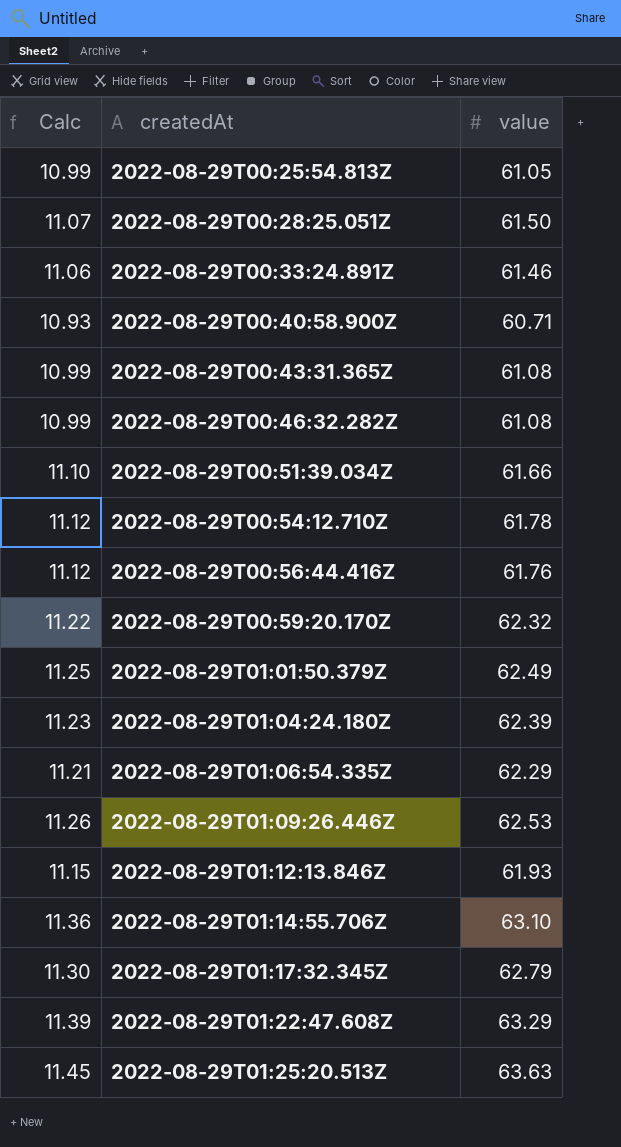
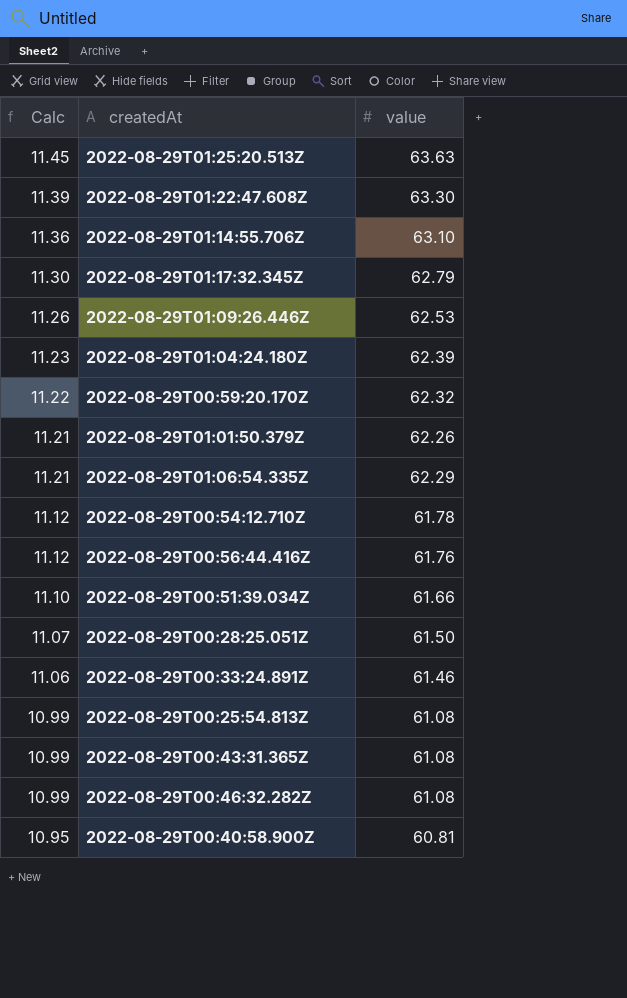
row order: createdAt ascending -> Calc descending
row 2022-08-29T01:12:13.846Z: 11.15 | 61.93 -> none
2022-08-29T01:22:47.608Z | value: 63.29 -> 63.30
2022-08-29T01:01:50.379Z | Calc: 11.25 -> 11.21
2022-08-29T01:01:50.379Z | value: 62.49 -> 62.26
2022-08-29T00:25:54.813Z | value: 61.05 -> 61.08
2022-08-29T00:40:58.900Z | Calc: 10.93 -> 10.95
2022-08-29T00:40:58.900Z | value: 60.71 -> 60.81

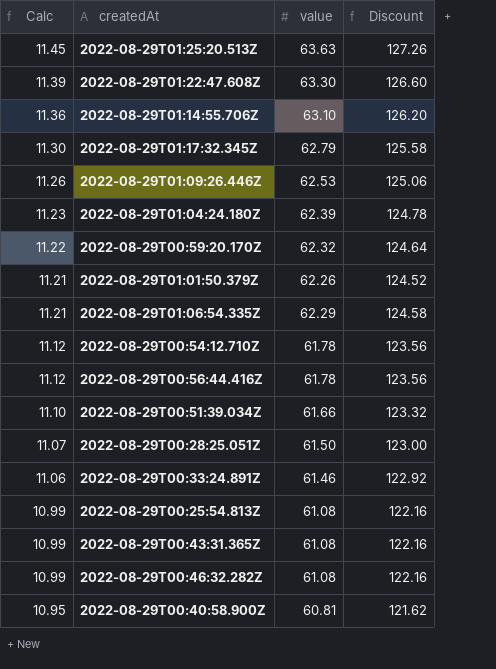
column Discount | formula: none -> [value] * 2
2022-08-29T00:56:44.416Z | value: 61.76 -> 61.78

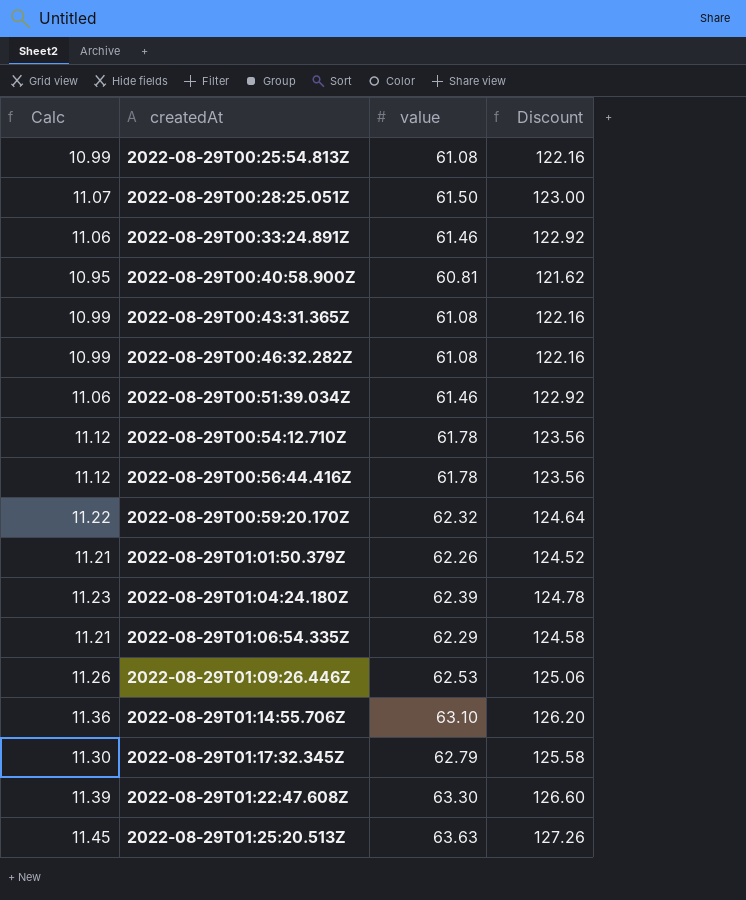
row order: Calc descending -> createdAt ascending
2022-08-29T00:51:39.034Z | Calc: 11.10 -> 11.06
2022-08-29T00:51:39.034Z | value: 61.66 -> 61.46
2022-08-29T00:51:39.034Z | Discount: 123.32 -> 122.92

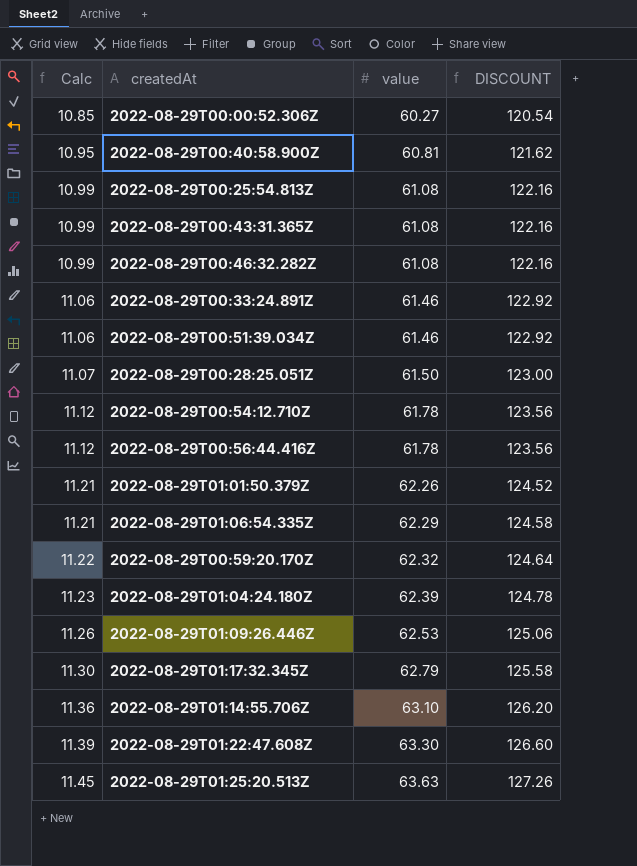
row order: createdAt ascending -> Calc ascending
column name: Discount -> DISCOUNT
row 2022-08-29T00:00:52.306Z: none -> 10.85 | 60.27 | 120.54

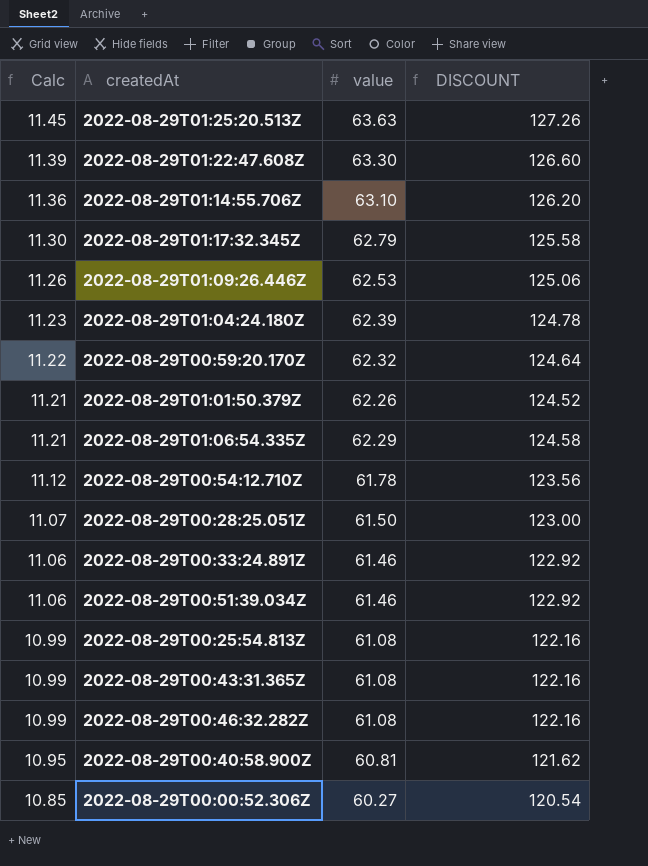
row order: Calc ascending -> Calc descending
row 2022-08-29T00:56:44.416Z: 11.12 | 61.78 | 123.56 -> none

